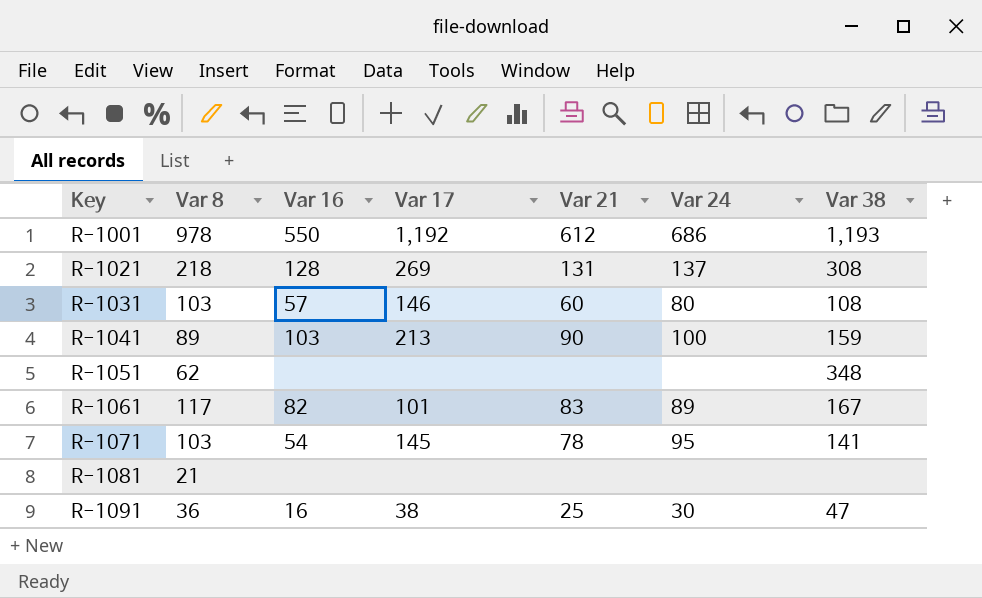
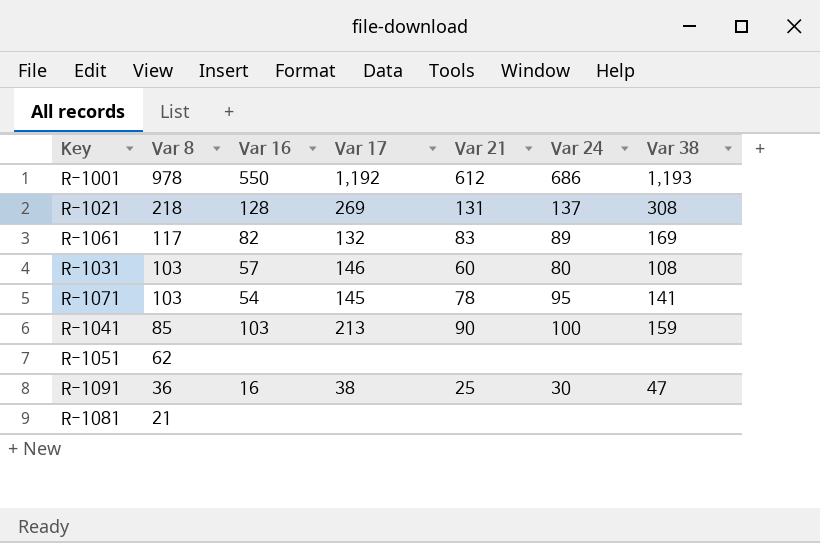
row order: Key ascending -> Var 8 descending
R-1061 | Var 17: 101 -> 132
R-1061 | Var 38: 167 -> 169
R-1041 | Var 8: 89 -> 85
R-1051 | Var 38: 348 -> none

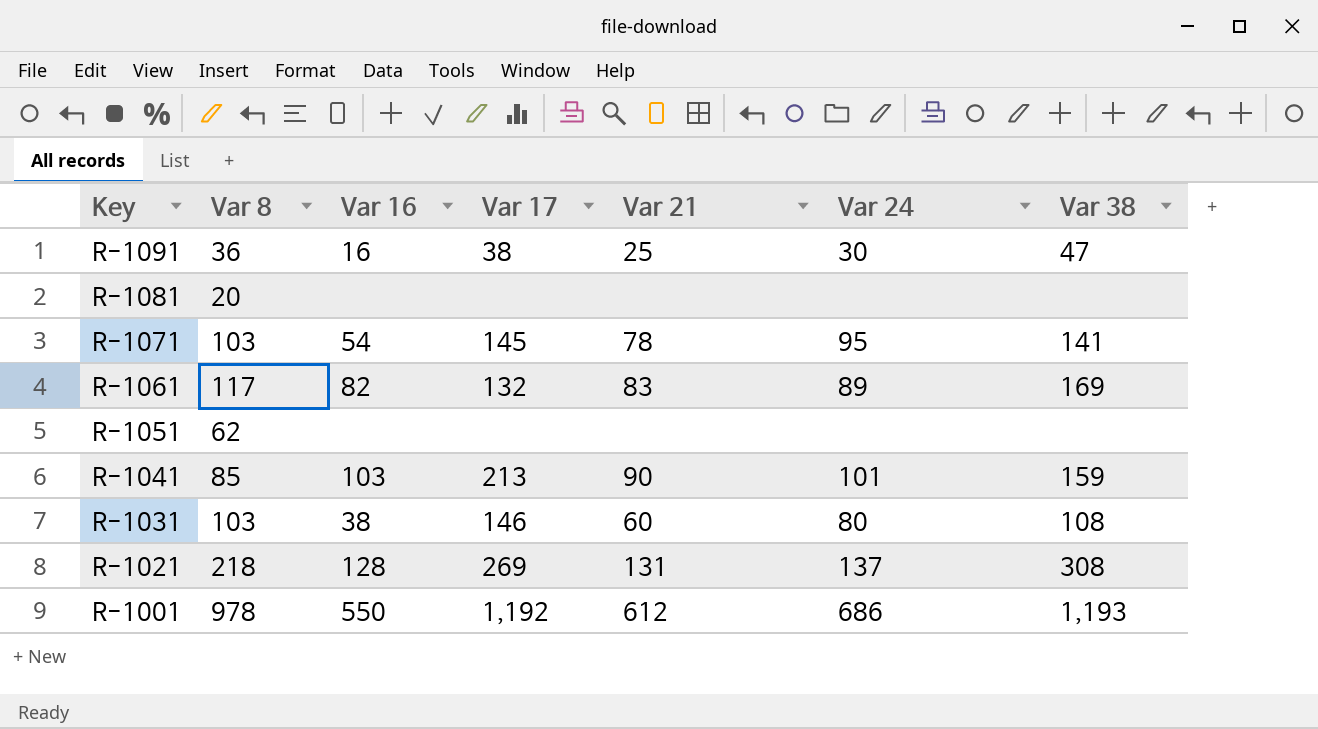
row order: Var 8 descending -> Key descending
R-1081 | Var 8: 21 -> 20
R-1041 | Var 24: 100 -> 101
R-1031 | Var 16: 57 -> 38

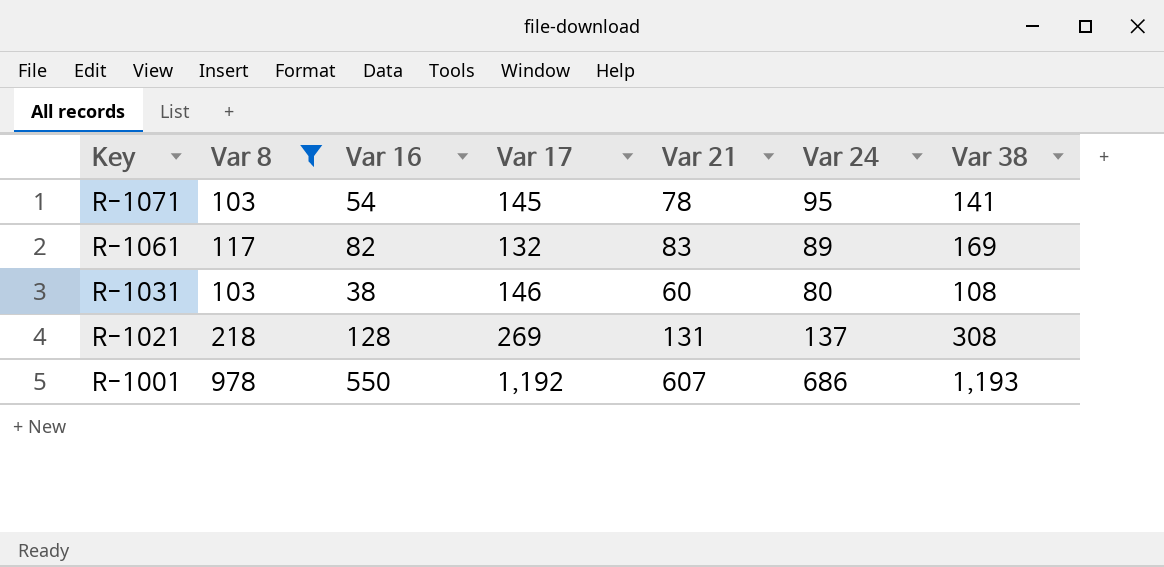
filter: none -> Var 8 >= 103
R-1001 | Var 21: 612 -> 607

